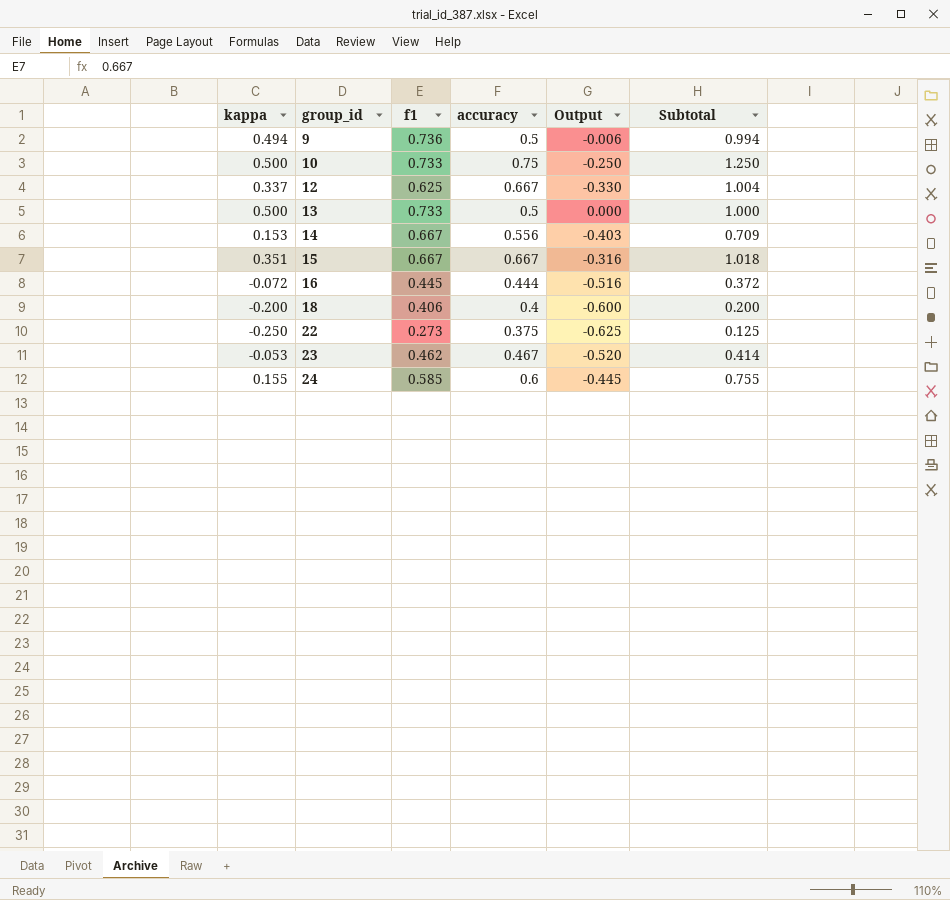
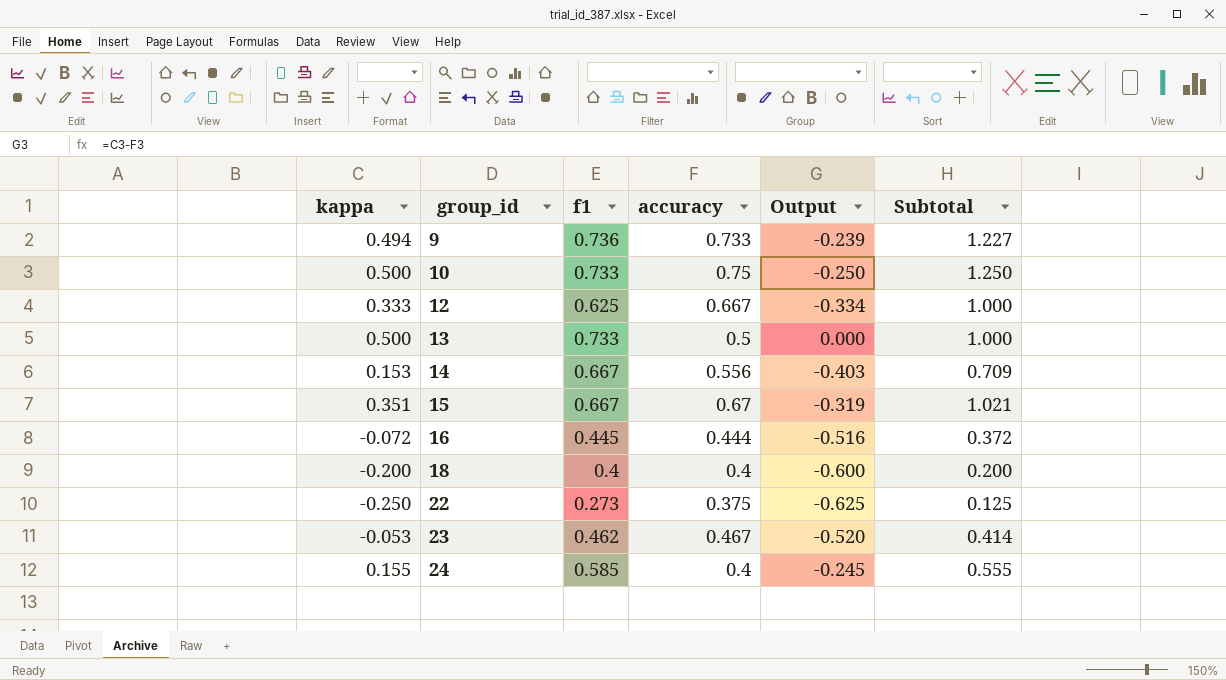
9 | accuracy: 0.5 -> 0.733
9 | Output: -0.006 -> -0.239
9 | Subtotal: 0.994 -> 1.227
12 | kappa: 0.337 -> 0.333
12 | Output: -0.330 -> -0.334
12 | Subtotal: 1.004 -> 1.000
15 | accuracy: 0.667 -> 0.67
15 | Output: -0.316 -> -0.319
15 | Subtotal: 1.018 -> 1.021
18 | f1: 0.406 -> 0.4
24 | accuracy: 0.6 -> 0.4
24 | Output: -0.445 -> -0.245
24 | Subtotal: 0.755 -> 0.555

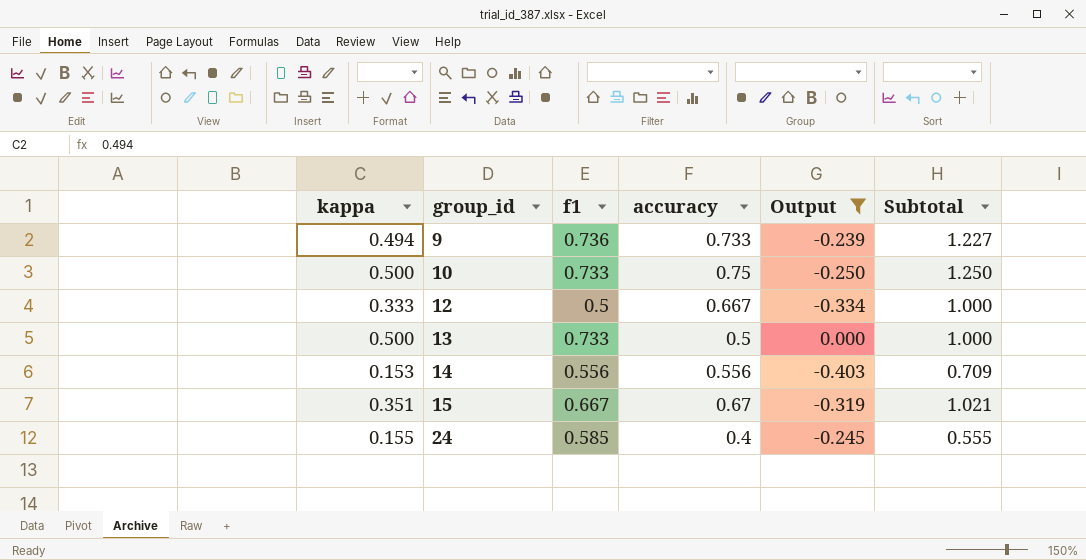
filter: none -> Output >= -0.403
12 | f1: 0.625 -> 0.5
14 | f1: 0.667 -> 0.556

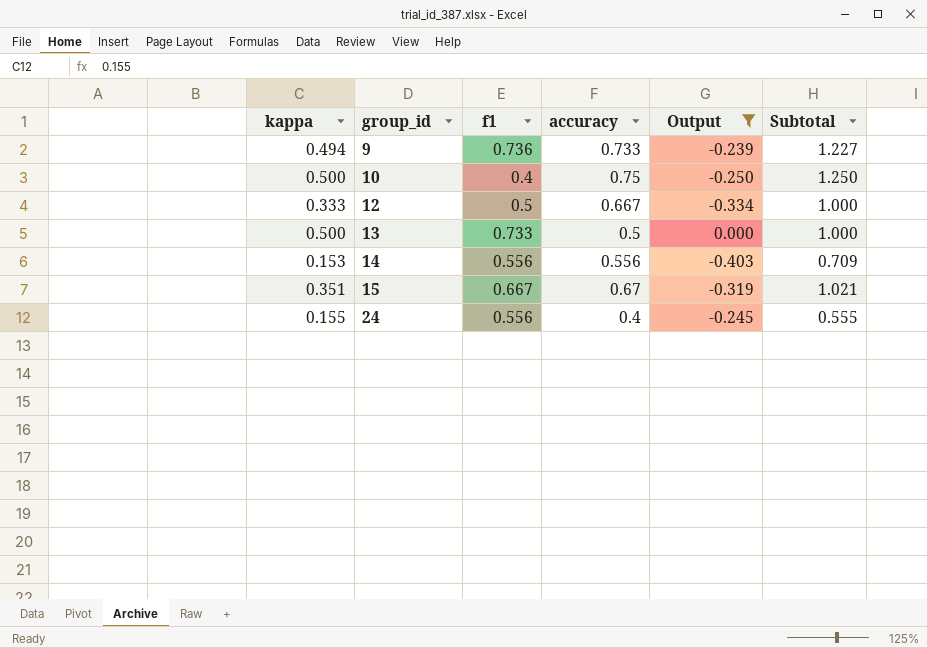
10 | f1: 0.733 -> 0.4
24 | f1: 0.585 -> 0.556

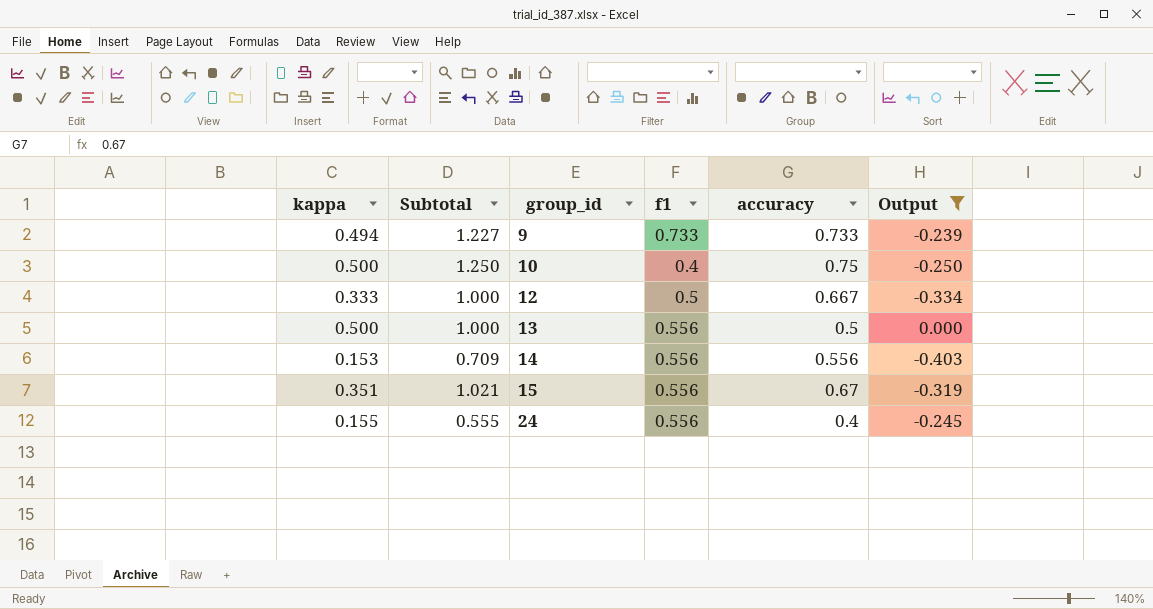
column Subtotal | position: 6 -> 2
9 | f1: 0.736 -> 0.733
13 | f1: 0.733 -> 0.556
15 | f1: 0.667 -> 0.556

